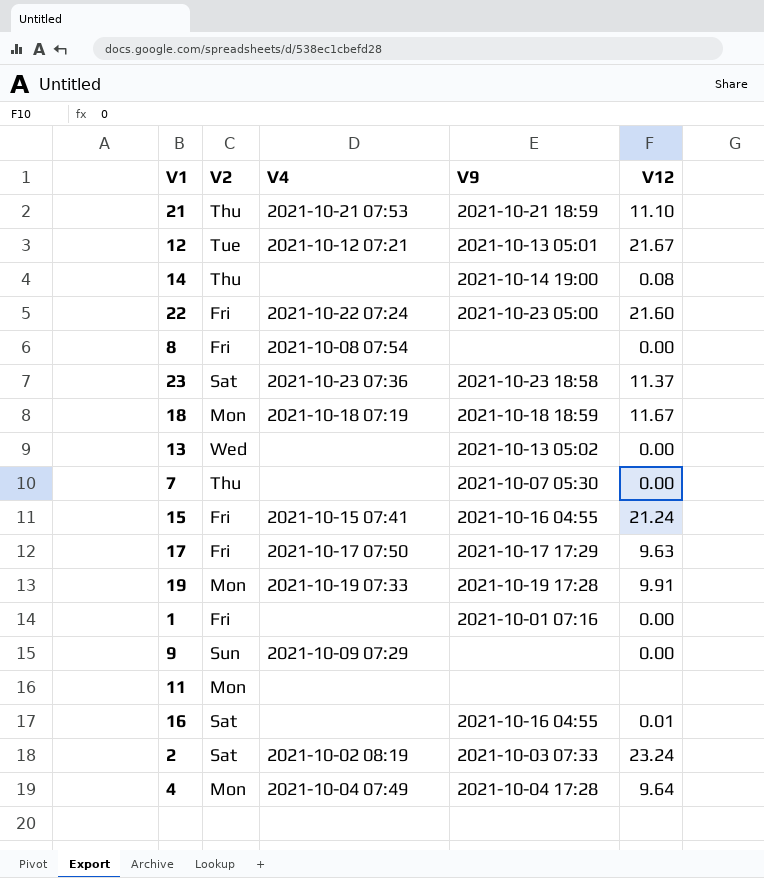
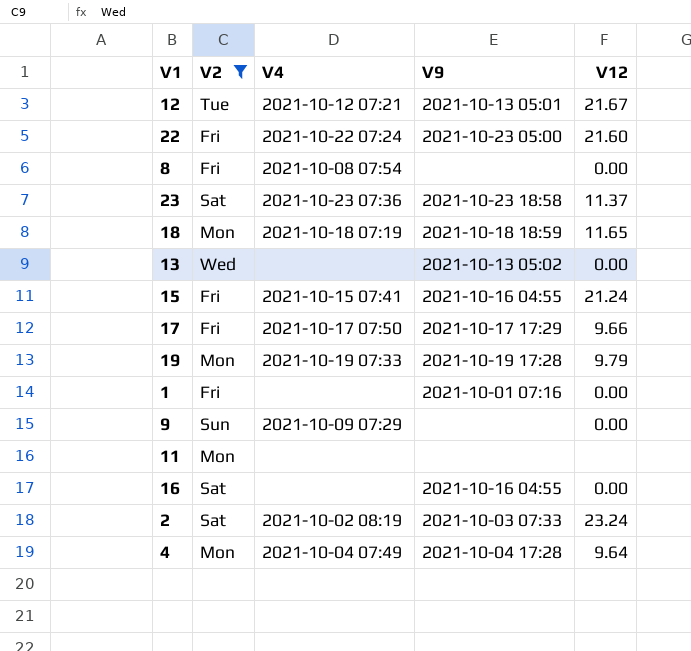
filter: none -> V2 != Thu
18 | V12: 11.67 -> 11.65
17 | V12: 9.63 -> 9.66
19 | V12: 9.91 -> 9.79
16 | V12: 0.01 -> 0.00

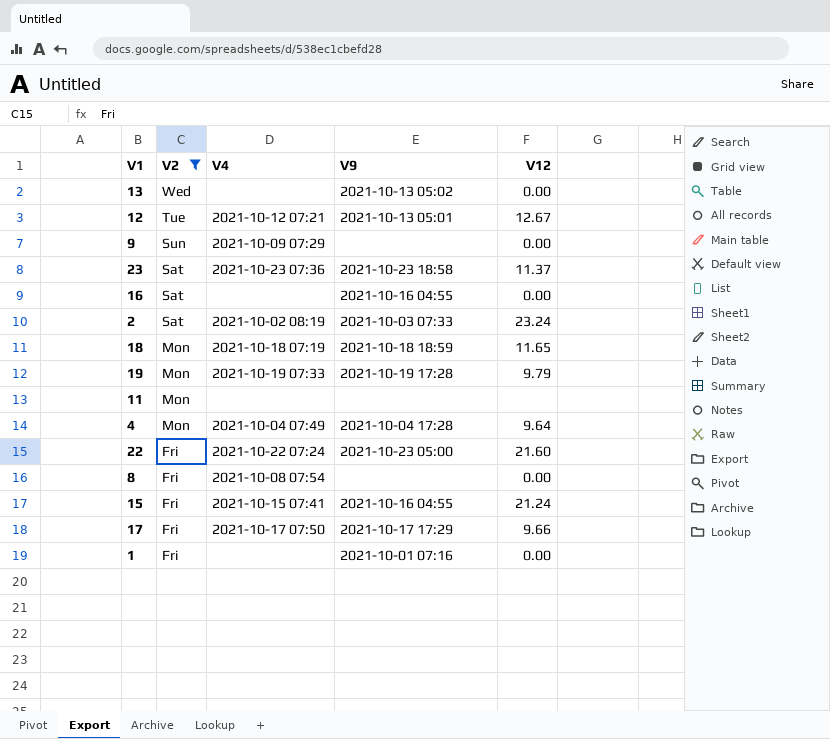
row order: none -> V2 descending
12 | V12: 21.67 -> 12.67

